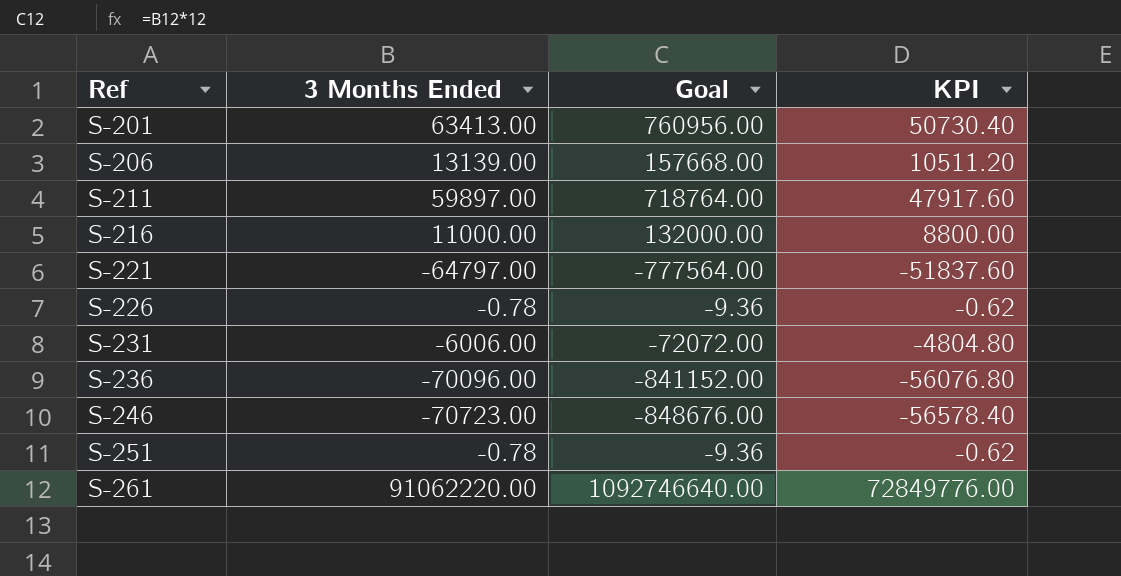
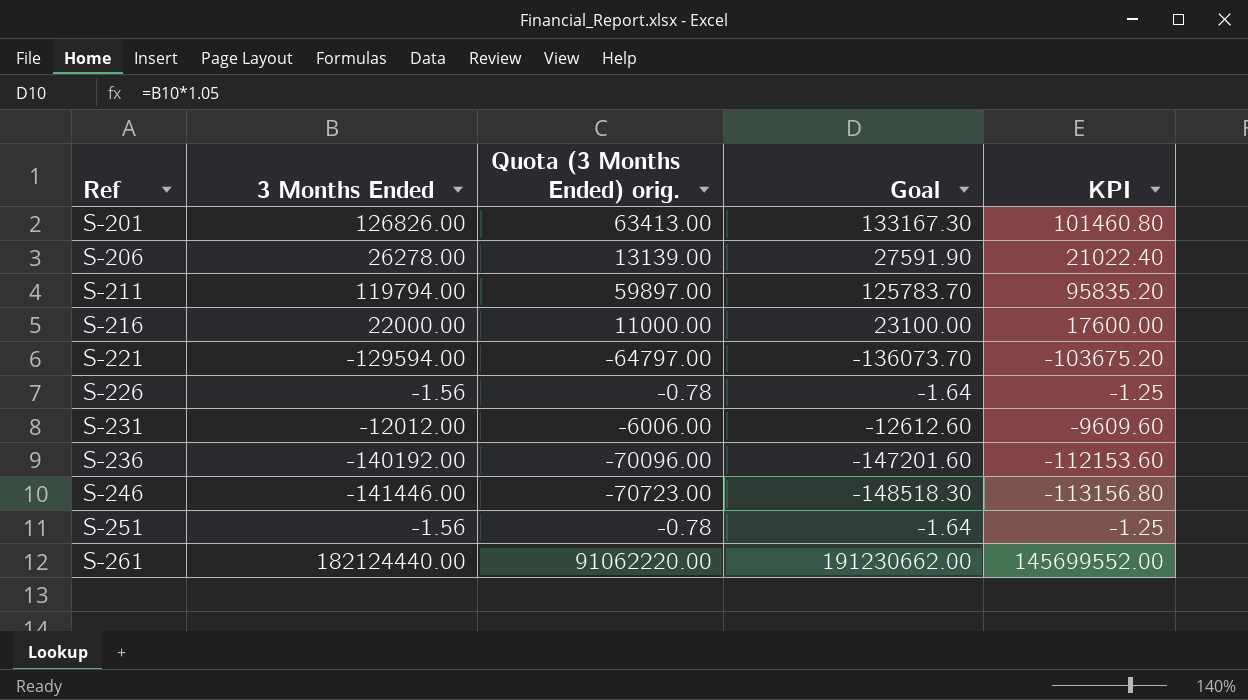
column Quota (3 Months Ended) orig. | formula: none -> [3 Months Ended] * 0.5
column Goal | formula: [3 Months Ended] * 12 -> [3 Months Ended] * 1.05
S-201 | 3 Months Ended: 63413.00 -> 126826.00
S-201 | KPI: 50730.40 -> 101460.80
S-206 | 3 Months Ended: 13139.00 -> 26278.00
S-206 | KPI: 10511.20 -> 21022.40
S-211 | 3 Months Ended: 59897.00 -> 119794.00
S-211 | KPI: 47917.60 -> 95835.20
S-216 | 3 Months Ended: 11000.00 -> 22000.00
S-216 | KPI: 8800.00 -> 17600.00
S-221 | 3 Months Ended: -64797.00 -> -129594.00
S-221 | KPI: -51837.60 -> -103675.20
S-226 | 3 Months Ended: -0.78 -> -1.56
S-226 | KPI: -0.62 -> -1.25
S-231 | 3 Months Ended: -6006.00 -> -12012.00
S-231 | KPI: -4804.80 -> -9609.60
S-236 | 3 Months Ended: -70096.00 -> -140192.00
S-236 | KPI: -56076.80 -> -112153.60
S-246 | 3 Months Ended: -70723.00 -> -141446.00
S-246 | KPI: -56578.40 -> -113156.80
S-251 | 3 Months Ended: -0.78 -> -1.56
S-251 | KPI: -0.62 -> -1.25
S-261 | 3 Months Ended: 91062220.00 -> 182124440.00
S-261 | KPI: 72849776.00 -> 145699552.00

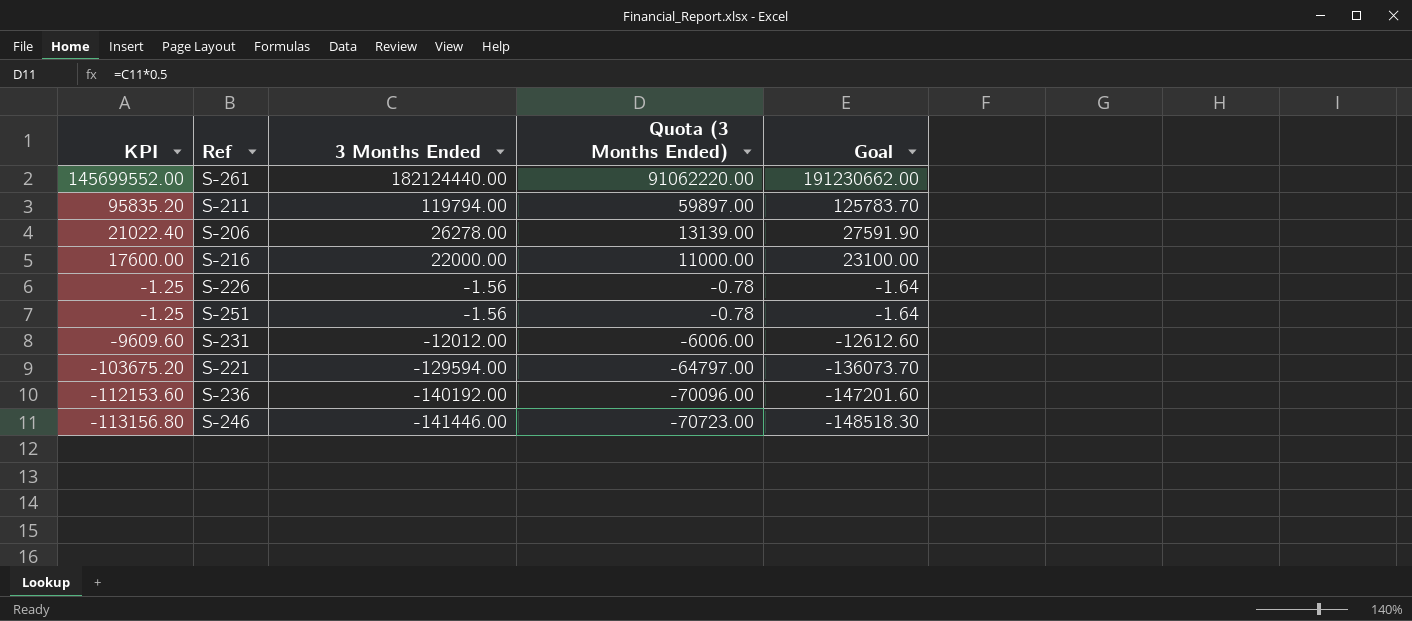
row order: Ref ascending -> KPI descending
column KPI | position: 5 -> 1
column name: Quota (3 Months Ended) orig. -> Quota (3 Months Ended)
row S-201: 126826.00 | 63413.00 | 133167.30 | 101460.80 -> none

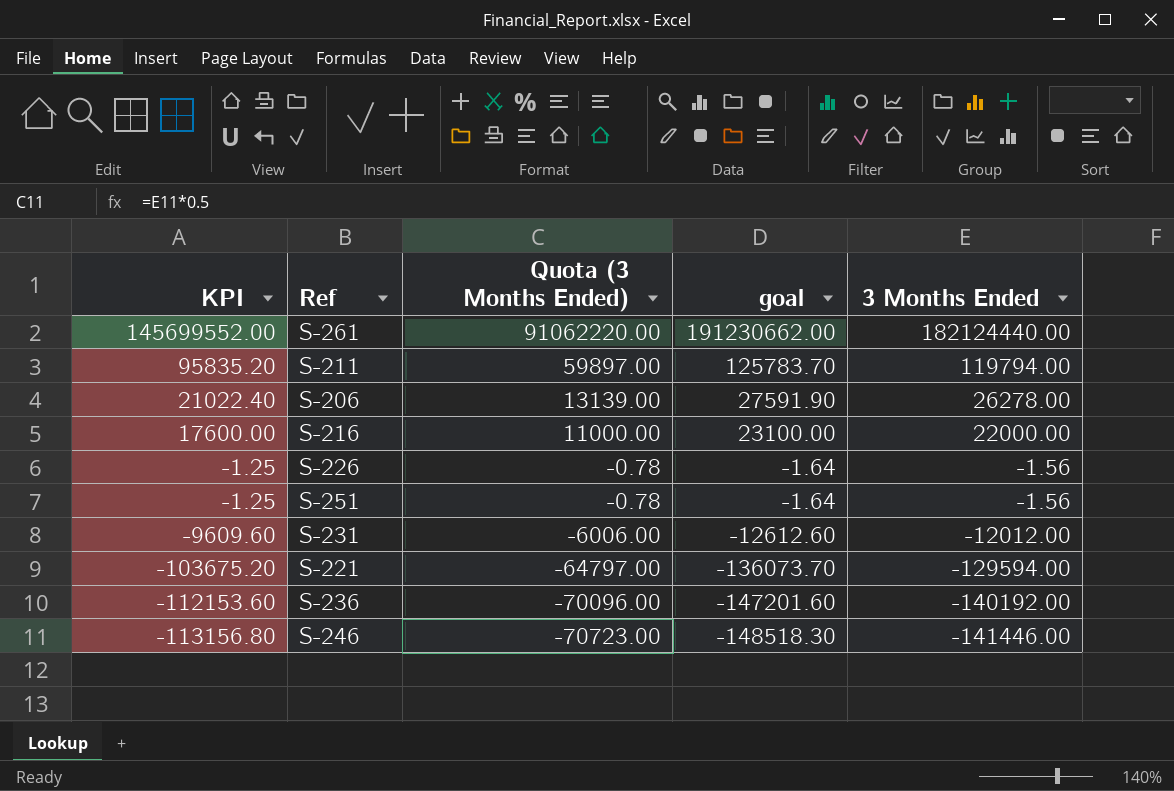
column name: Goal -> goal
column 3 Months Ended | position: 3 -> 5

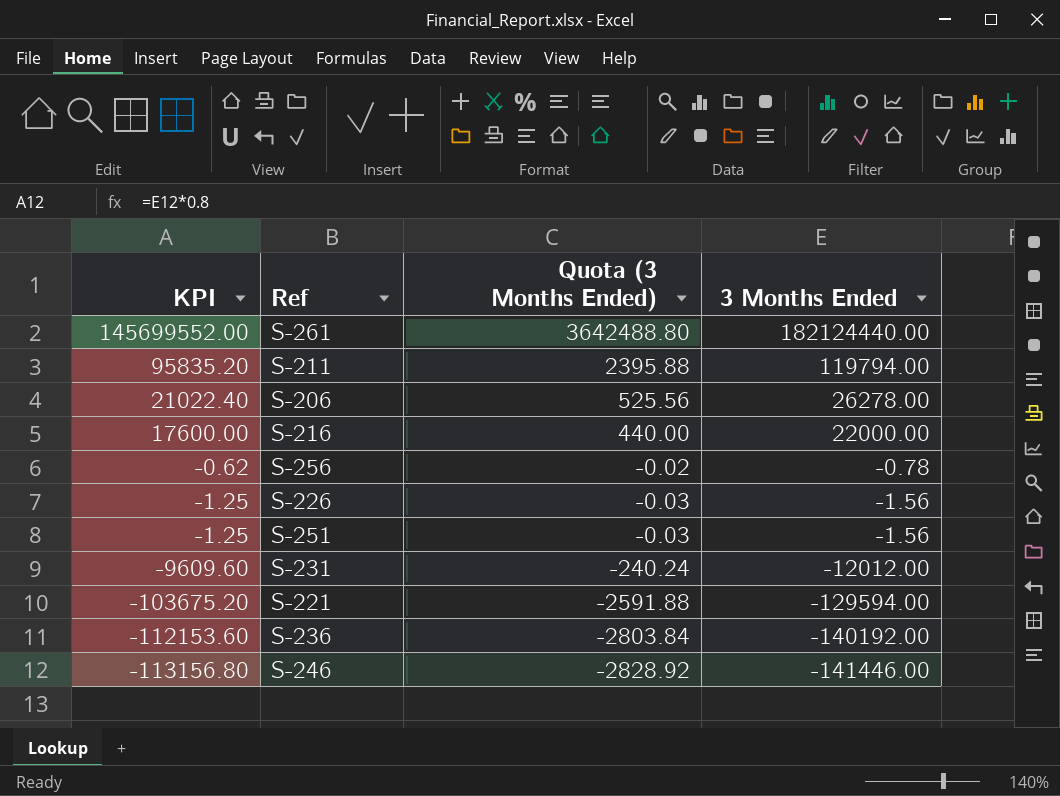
column goal | formula: [3 Months Ended] * 1.05 -> none
column Quota (3 Months Ended) | formula: [3 Months Ended] * 0.5 -> [3 Months Ended] * 0.02
row S-256: none -> -0.62 | -0.02 | -0.78

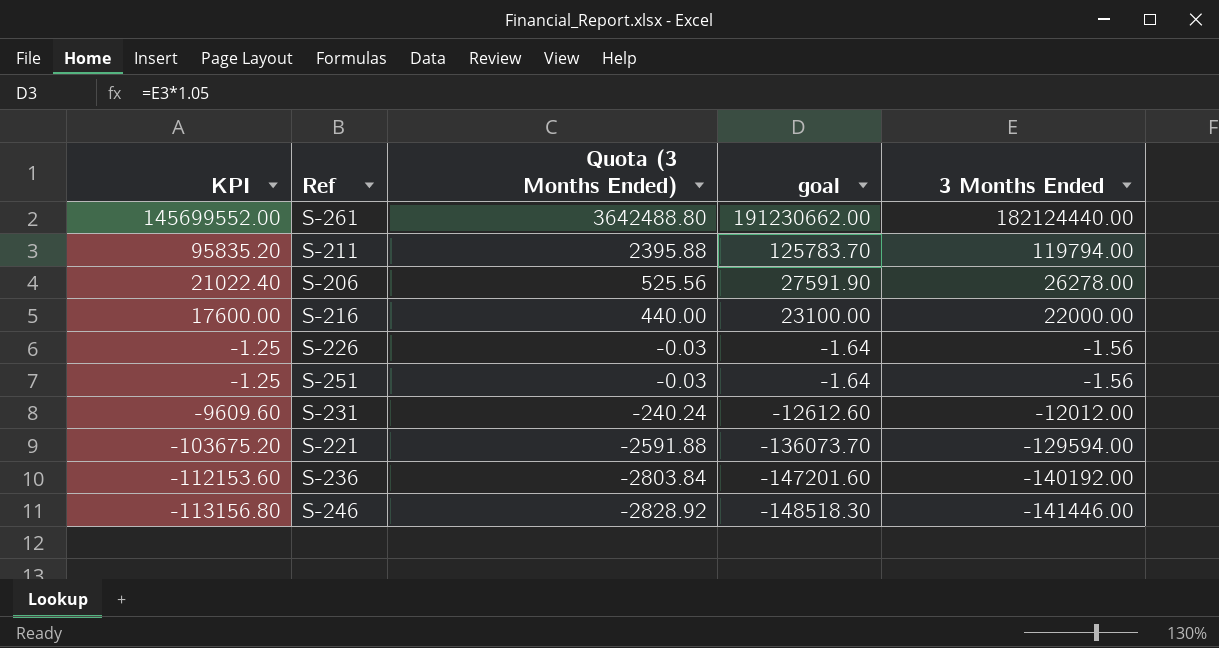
column goal | formula: none -> [3 Months Ended] * 1.05
row S-256: -0.62 | -0.02 | -0.78 -> none

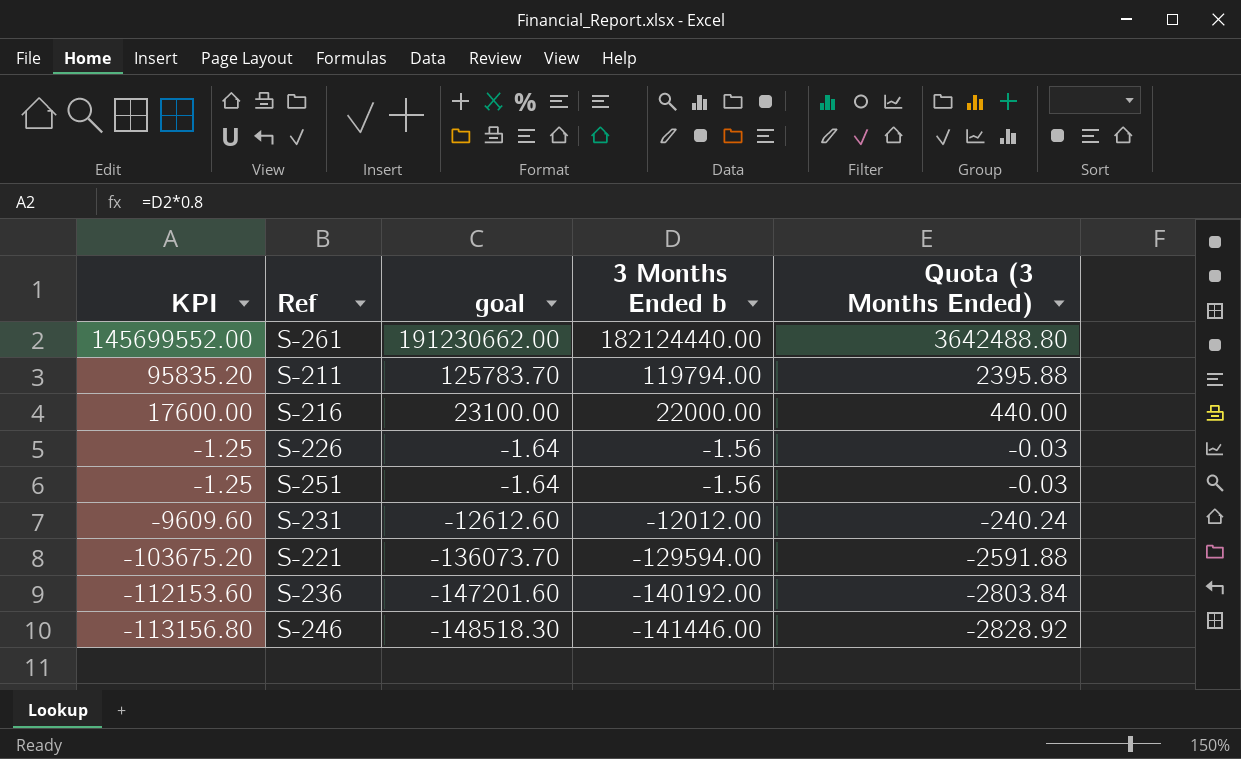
column name: 3 Months Ended -> 3 Months Ended b
column Quota (3 Months Ended) | position: 3 -> 5
row S-206: 21022.40 | 525.56 | 27591.90 | 26278.00 -> none

